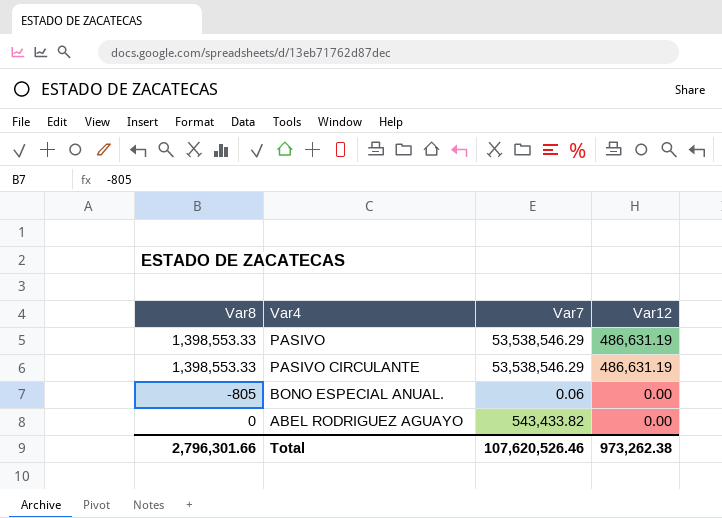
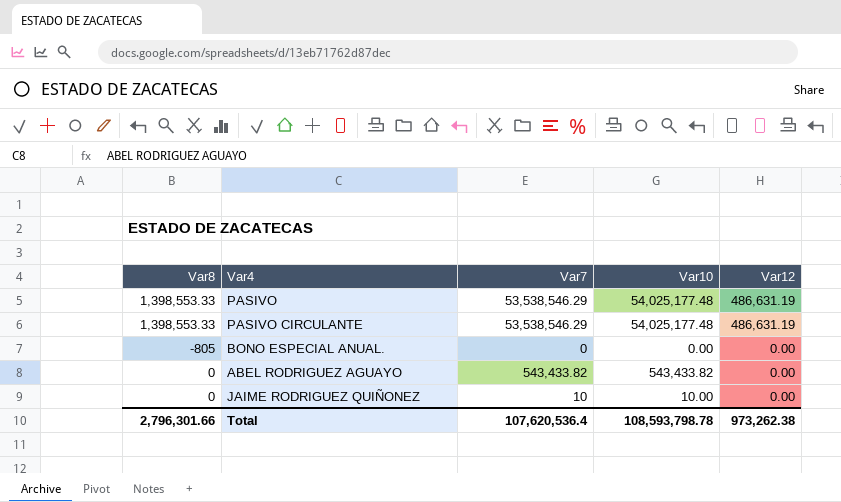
column Var10 | formula: none -> [Var7] + [Var12]
BONO ESPECIAL ANUAL. | Var7: 0.06 -> 0
row JAIME RODRIGUEZ QUIÑONEZ: none -> 0 | 10 | 10.00 | 0.00
Total | Var7: 107,620,526.46 -> 107,620,536.4

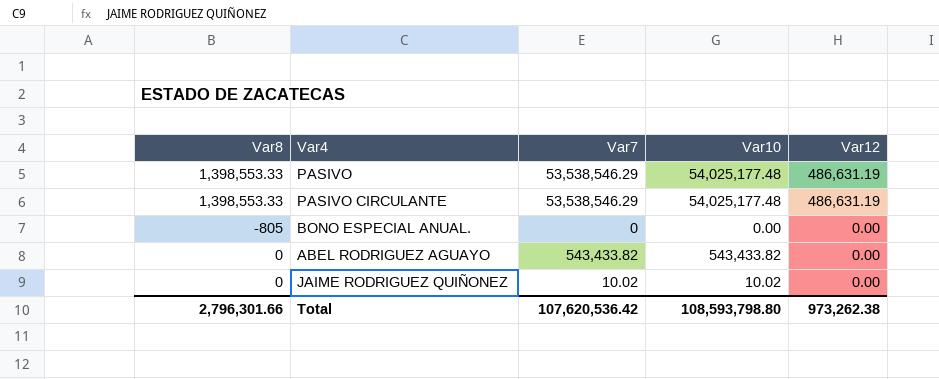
JAIME RODRIGUEZ QUIÑONEZ | Var7: 10 -> 10.02
JAIME RODRIGUEZ QUIÑONEZ | Var10: 10.00 -> 10.02
Total | Var7: 107,620,536.4 -> 107,620,536.42
Total | Var10: 108,593,798.78 -> 108,593,798.80

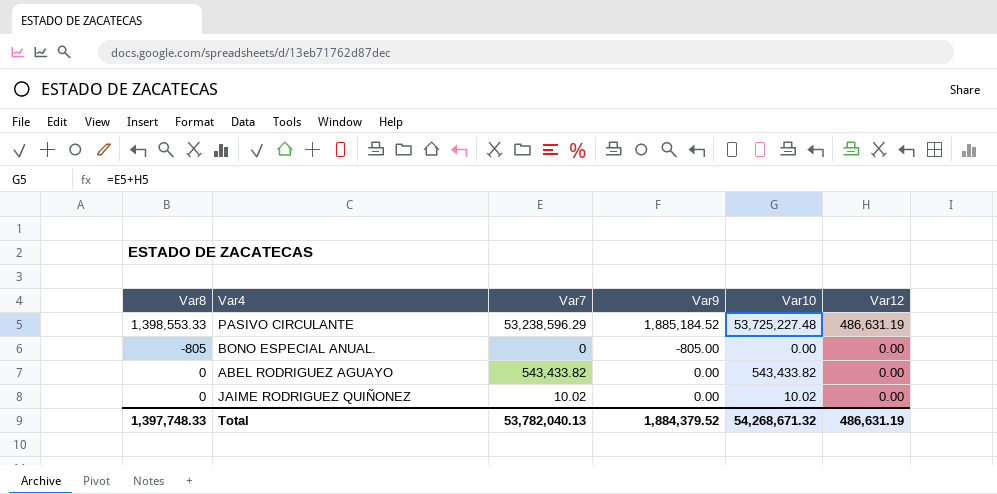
column Var9 | formula: none -> [Var8] + [Var12]
row PASIVO: 1,398,553.33 | 53,538,546.29 | 54,025,177.48 | 486,631.19 -> none
PASIVO CIRCULANTE | Var7: 53,538,546.29 -> 53,238,596.29
PASIVO CIRCULANTE | Var10: 54,025,177.48 -> 53,725,227.48
Total | Var8: 2,796,301.66 -> 1,397,748.33
Total | Var7: 107,620,536.42 -> 53,782,040.13
Total | Var10: 108,593,798.80 -> 54,268,671.32
Total | Var12: 973,262.38 -> 486,631.19

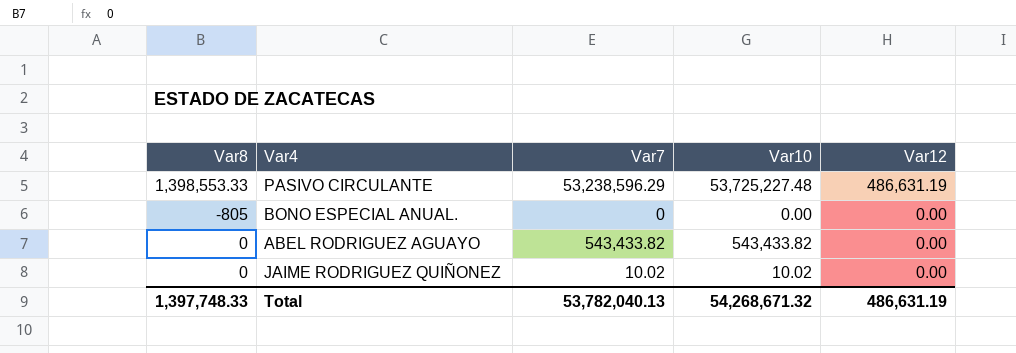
column Var9 | formula: [Var8] + [Var12] -> none

